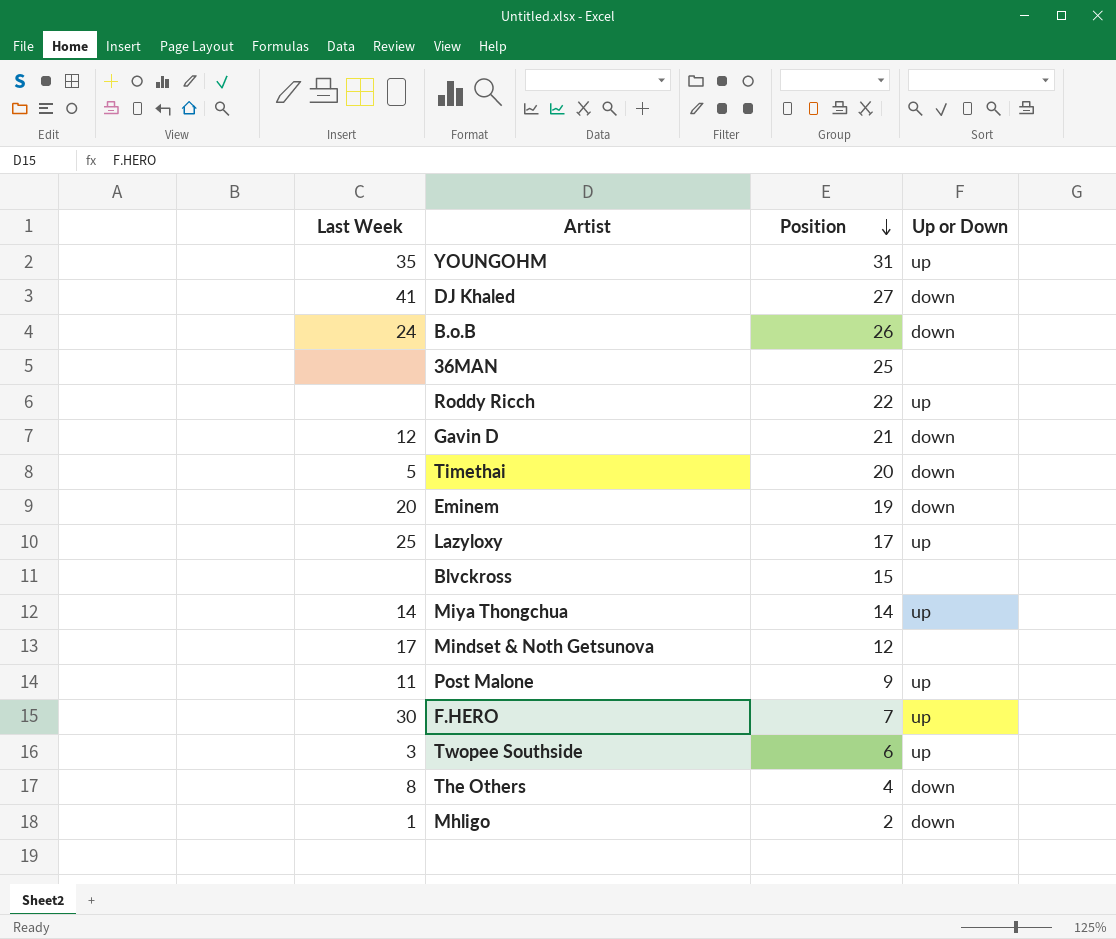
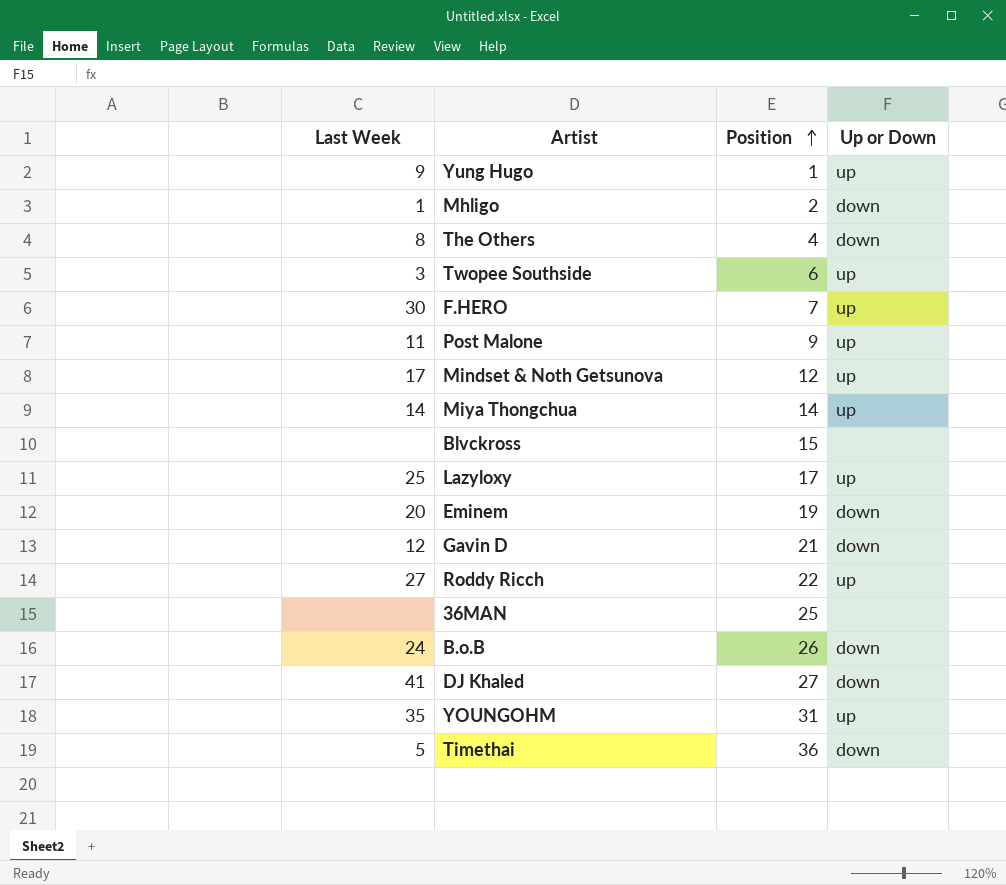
row order: Position descending -> Position ascending
row Yung Hugo: none -> 9 | 1 | up
Mindset & Noth Getsunova | Up or Down: none -> up
Roddy Ricch | Last Week: none -> 27
Timethai | Position: 20 -> 36

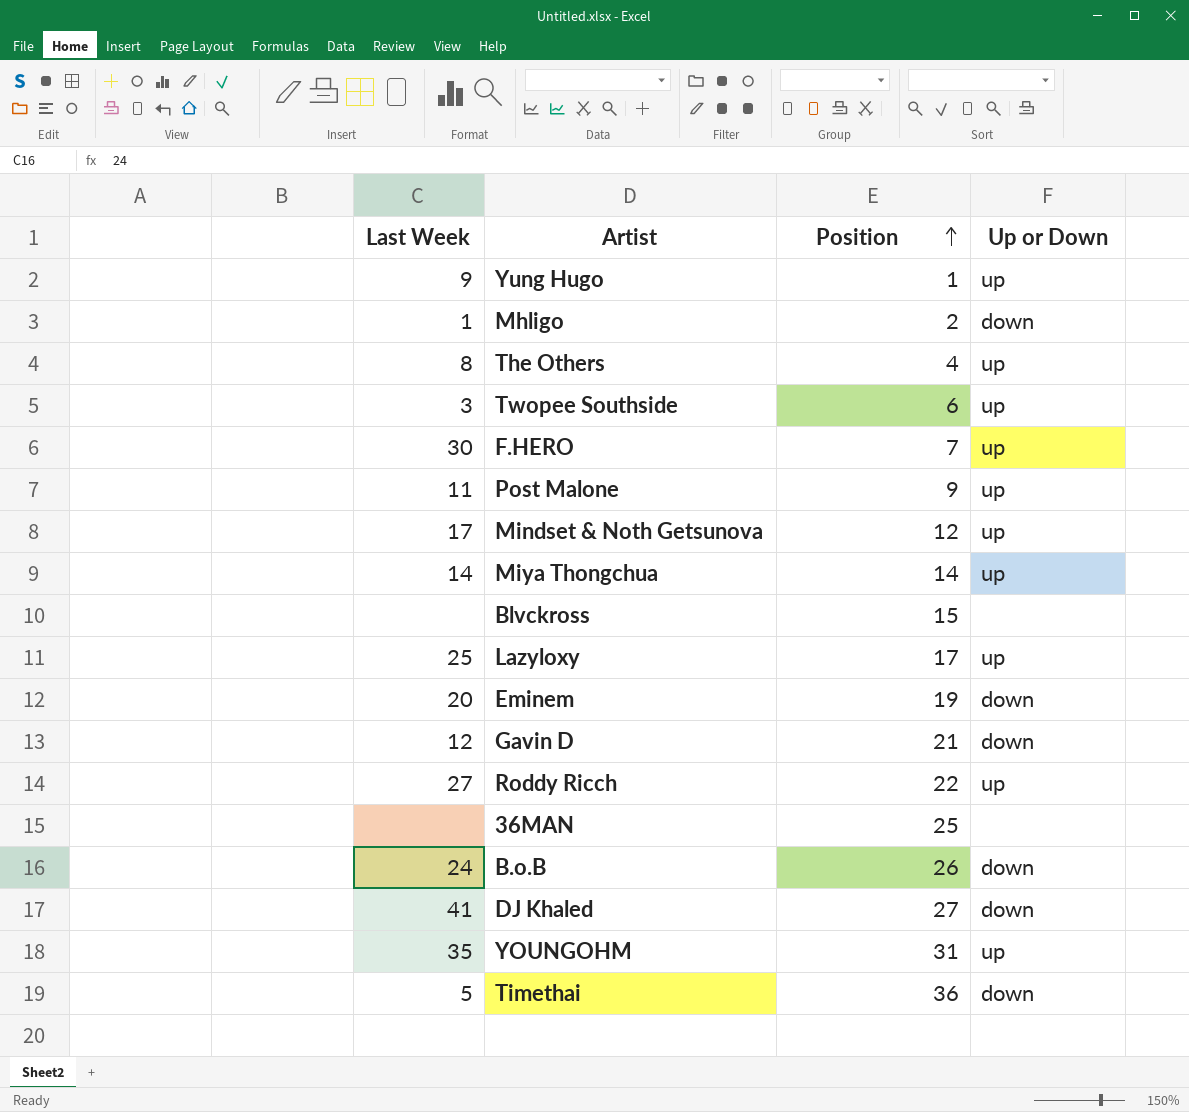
The Others | Up or Down: down -> up

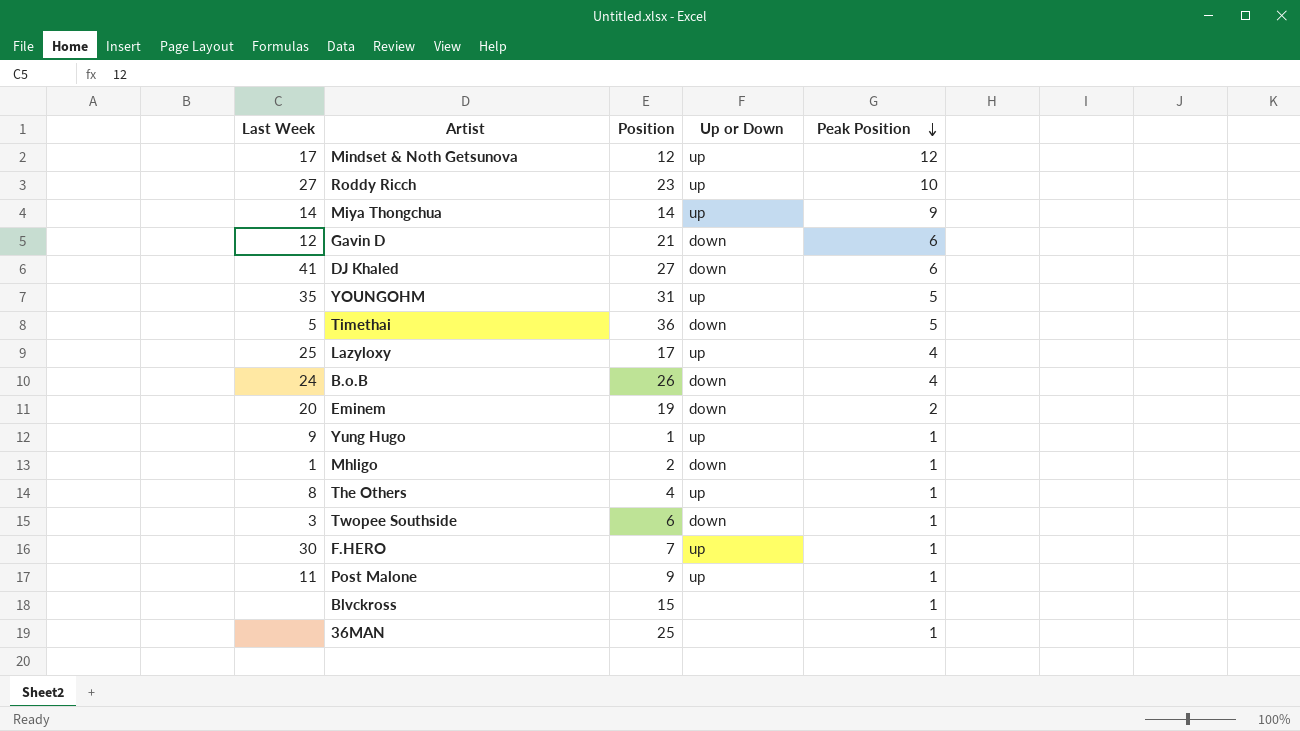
row order: Position ascending -> Peak Position descending
column Peak Position | position: none -> 5
Roddy Ricch | Position: 22 -> 23
Twopee Southside | Up or Down: up -> down

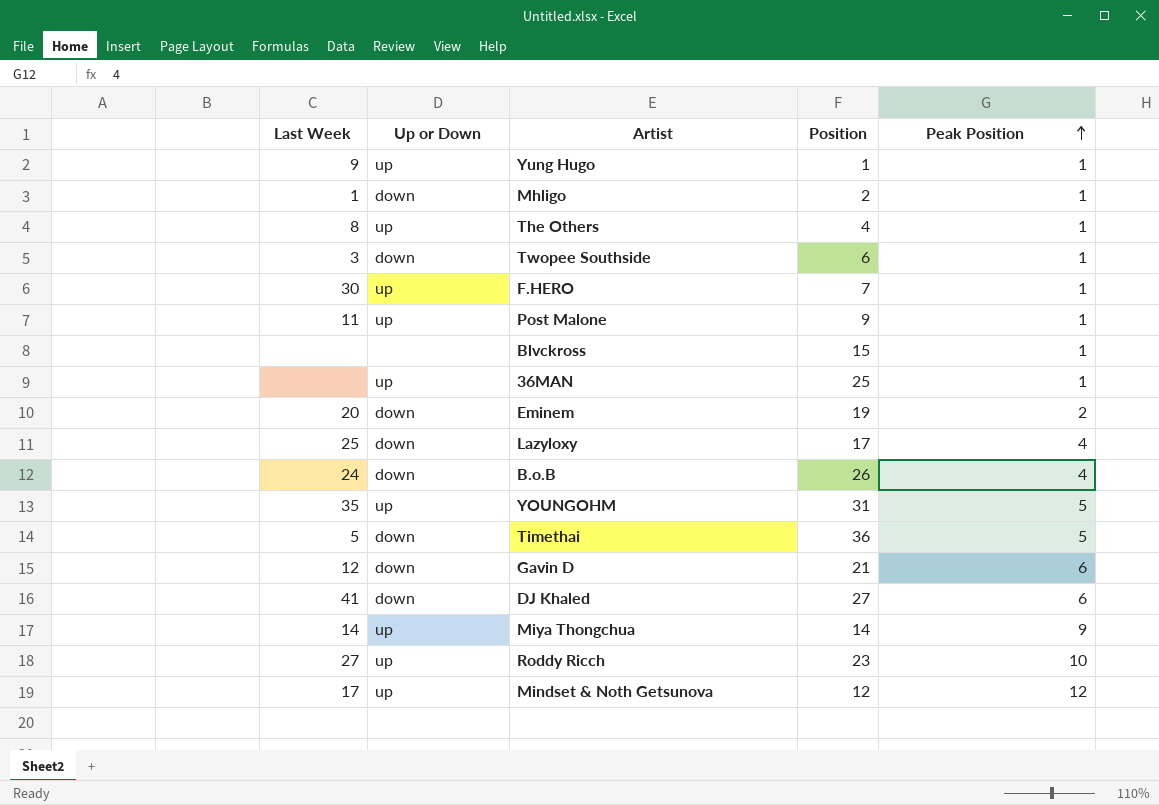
row order: Peak Position descending -> Peak Position ascending
column Up or Down | position: 4 -> 2
36MAN | Up or Down: none -> up
Lazyloxy | Up or Down: up -> down

